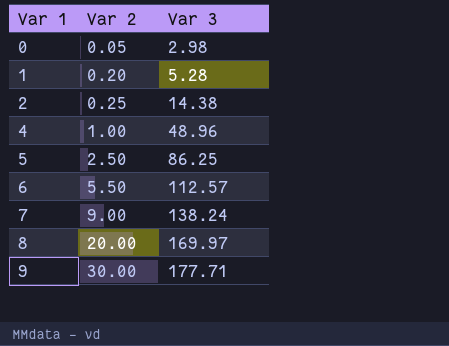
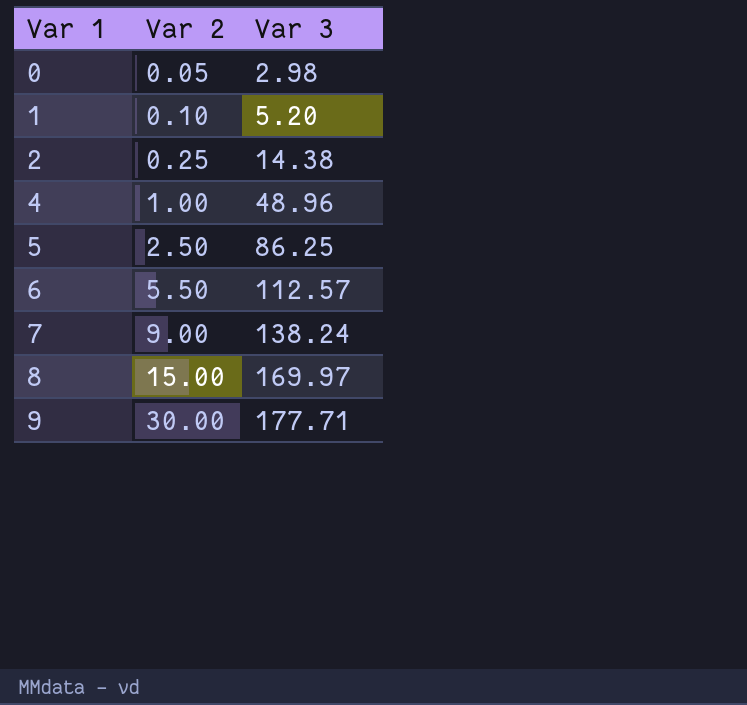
1 | Var 2: 0.20 -> 0.10
1 | Var 3: 5.28 -> 5.20
8 | Var 2: 20.00 -> 15.00

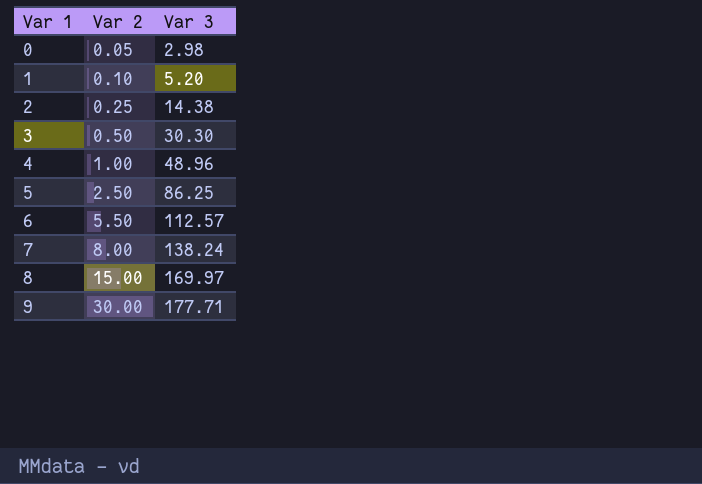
row 3: none -> 0.50 | 30.30
7 | Var 2: 9.00 -> 8.00

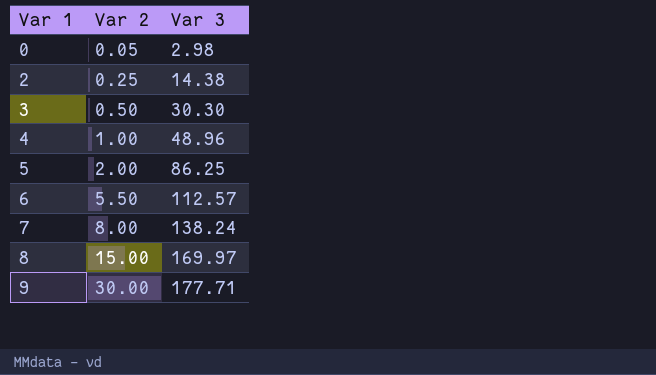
row 1: 0.10 | 5.20 -> none
5 | Var 2: 2.50 -> 2.00

